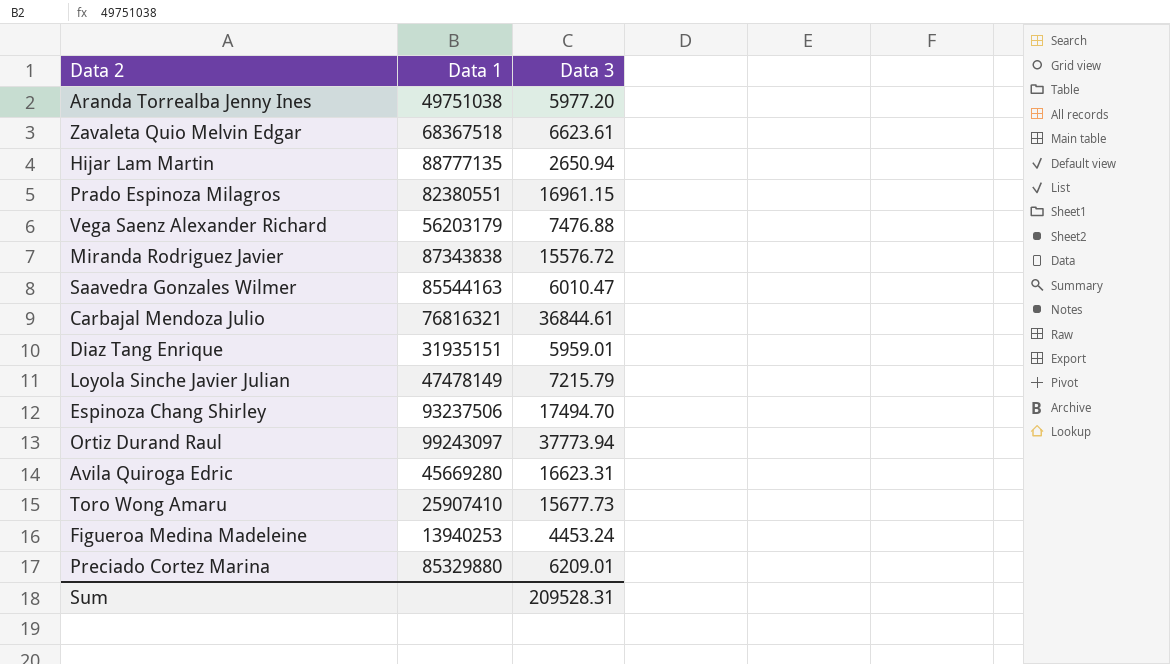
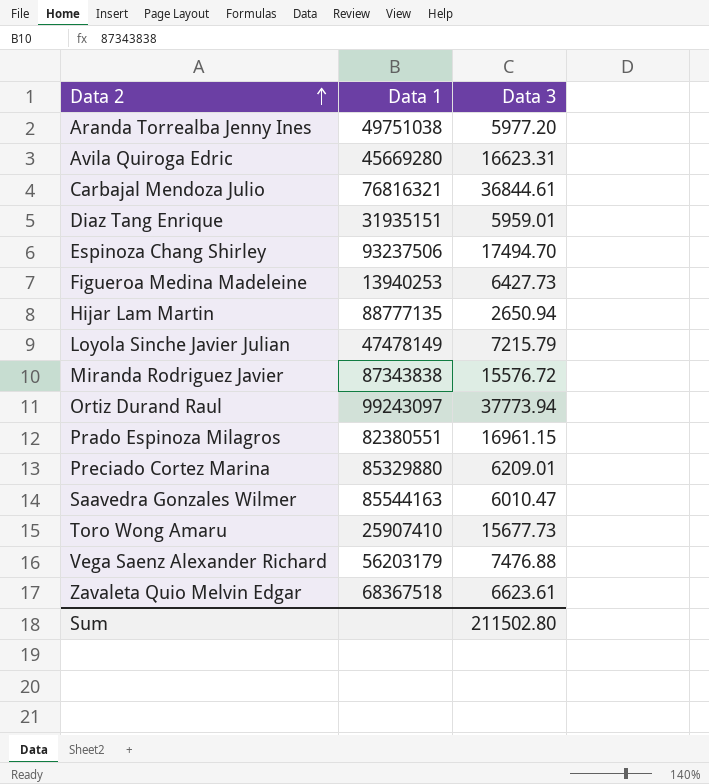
row order: none -> Data 2 ascending
Figueroa Medina Madeleine | Data 3: 4453.24 -> 6427.73
Sum | Data 3: 209528.31 -> 211502.80

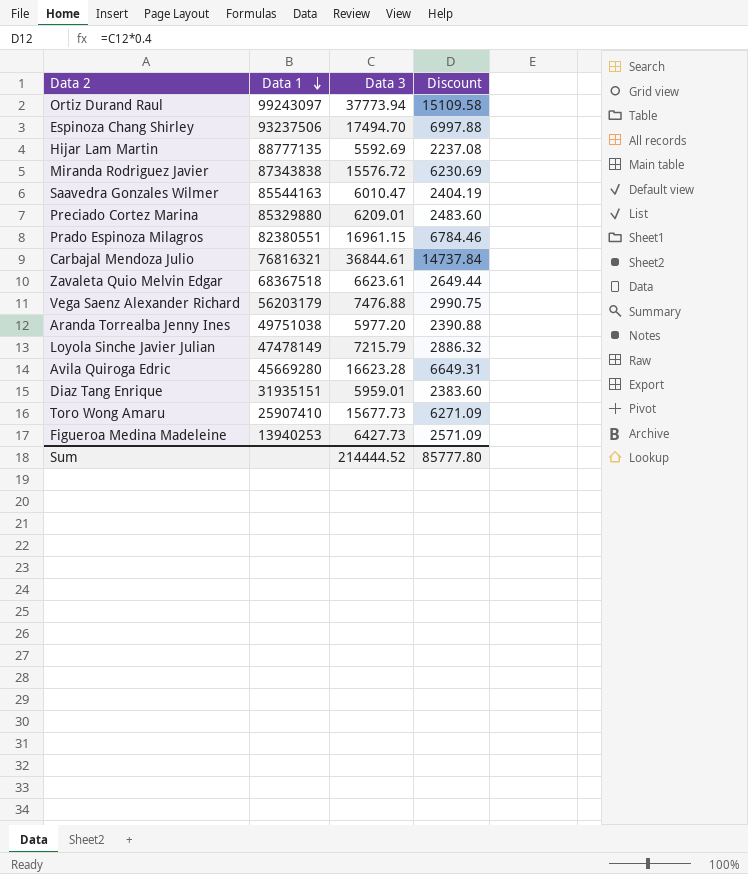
row order: Data 2 ascending -> Data 1 descending
column Discount | formula: none -> [Data 3] * 0.4
Hijar Lam Martin | Data 3: 2650.94 -> 5592.69
Avila Quiroga Edric | Data 3: 16623.31 -> 16623.28
Sum | Data 3: 211502.80 -> 214444.52

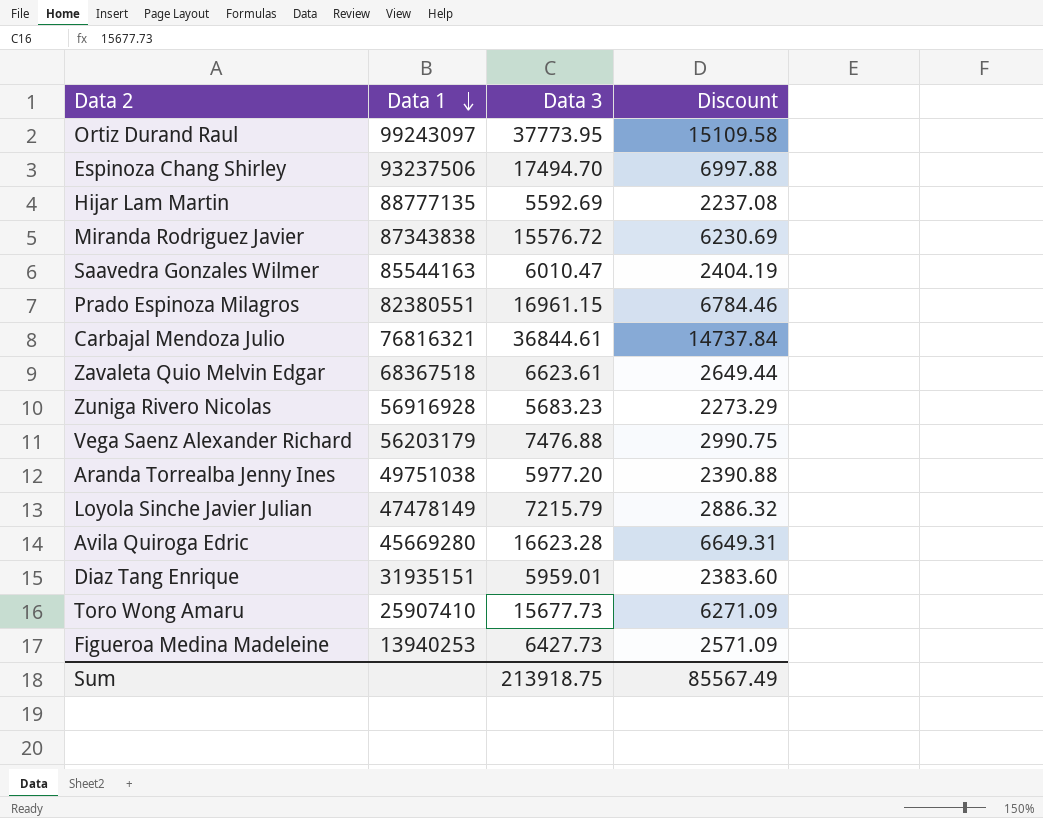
row Preciado Cortez Marina: 85329880 | 6209.01 | 2483.60 -> none
Ortiz Durand Raul | Data 3: 37773.94 -> 37773.95
row Zuniga Rivero Nicolas: none -> 56916928 | 5683.23 | 2273.29
Sum | Data 3: 214444.52 -> 213918.75
Sum | Discount: 85777.80 -> 85567.49

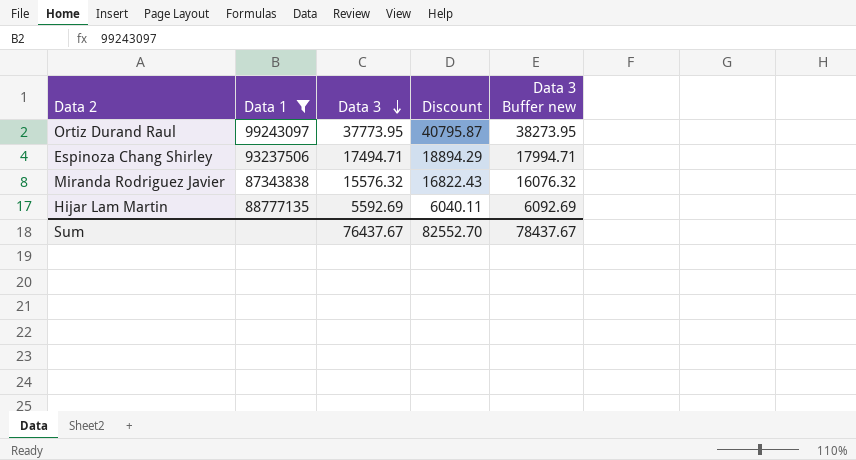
filter: none -> Data 1 >= 87343838
row order: Data 1 descending -> Data 3 descending
column Discount | formula: [Data 3] * 0.4 -> [Data 3] * 1.08
column Data 3 Buffer new | formula: none -> [Data 3] + 500
Espinoza Chang Shirley | Data 3: 17494.70 -> 17494.71
Miranda Rodriguez Javier | Data 3: 15576.72 -> 15576.32
Sum | Data 3: 213918.75 -> 76437.67
Sum | Discount: 85567.49 -> 82552.70

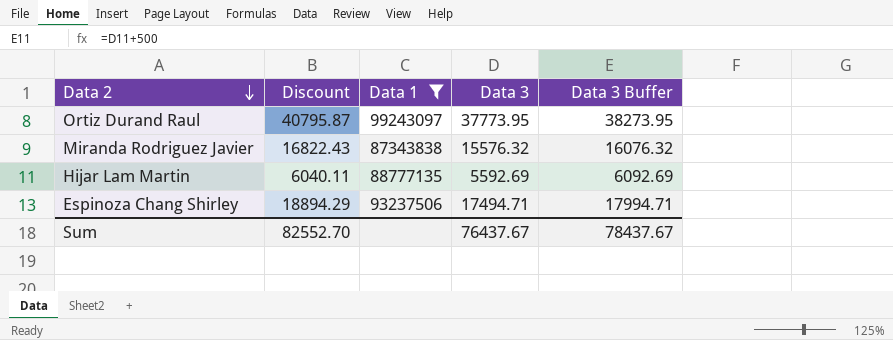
row order: Data 3 descending -> Data 2 descending
column Discount | position: 4 -> 2
column name: Data 3 Buffer new -> Data 3 Buffer

